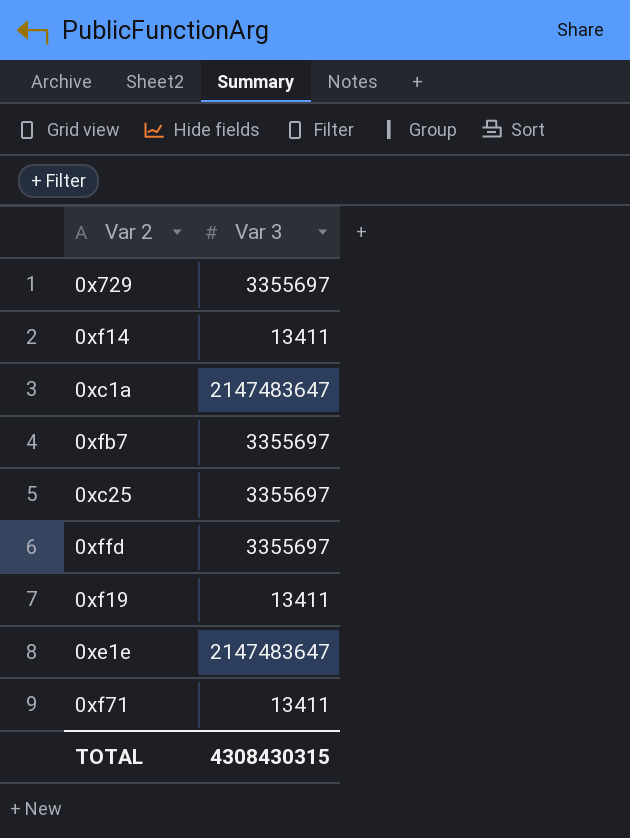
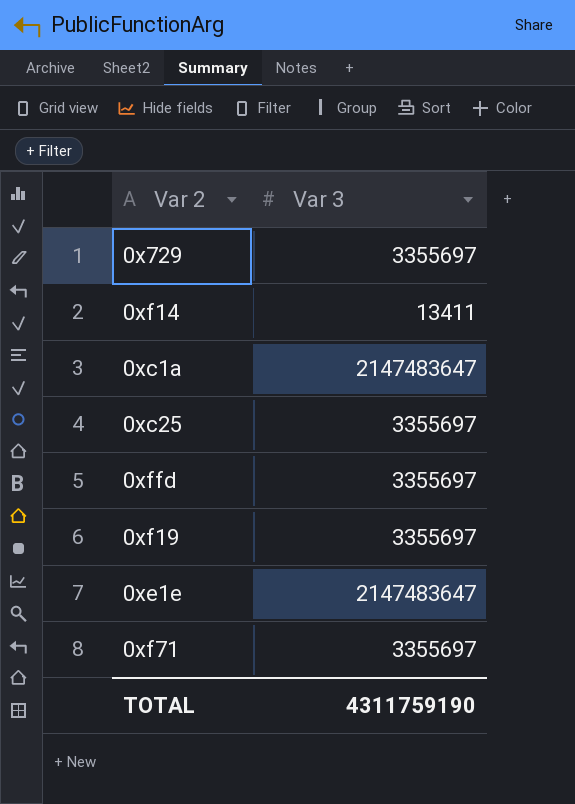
row 0xfb7: 3355697 -> none
0xf19 | Var 3: 13411 -> 3355697
0xf71 | Var 3: 13411 -> 3355697
TOTAL | Var 3: 4308430315 -> 4311759190

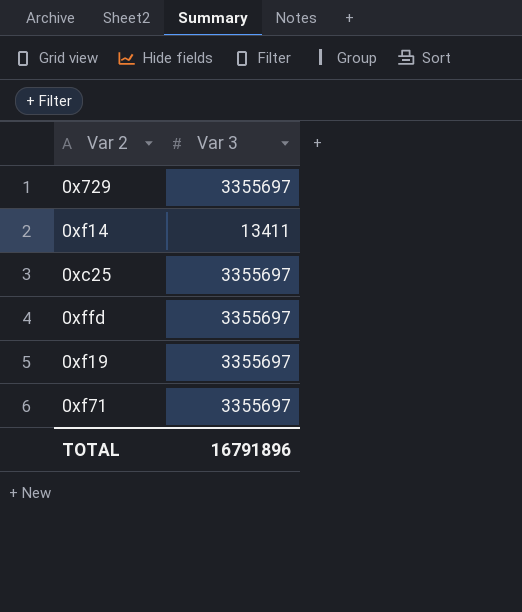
row 0xc1a: 2147483647 -> none
row 0xe1e: 2147483647 -> none
TOTAL | Var 3: 4311759190 -> 16791896

